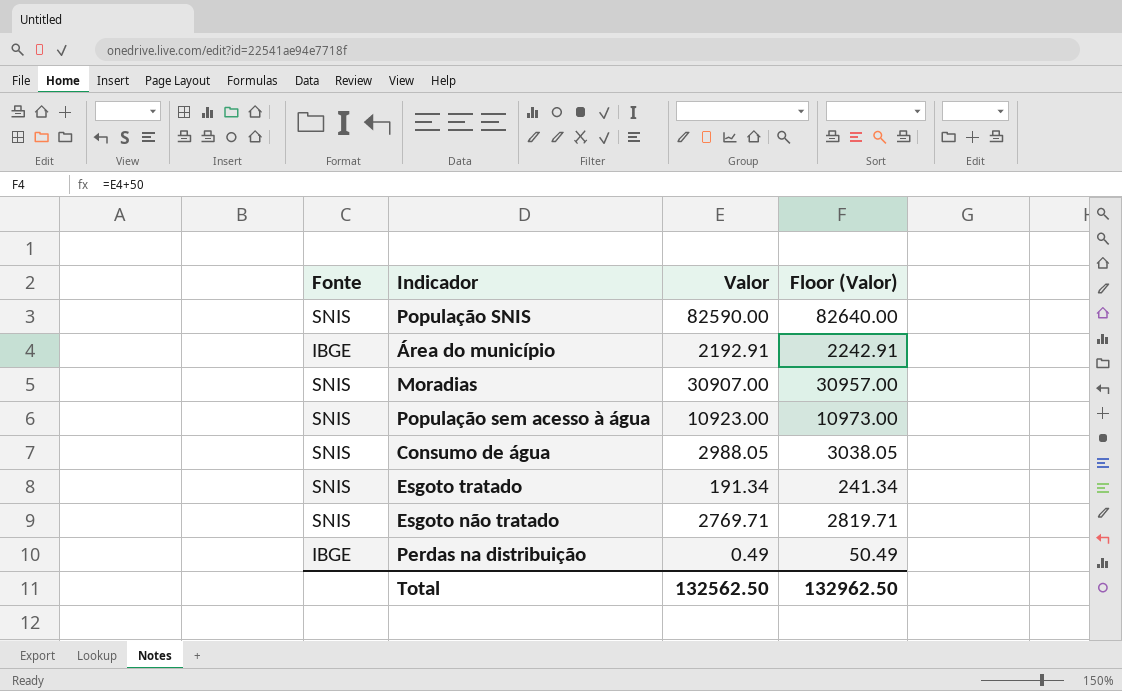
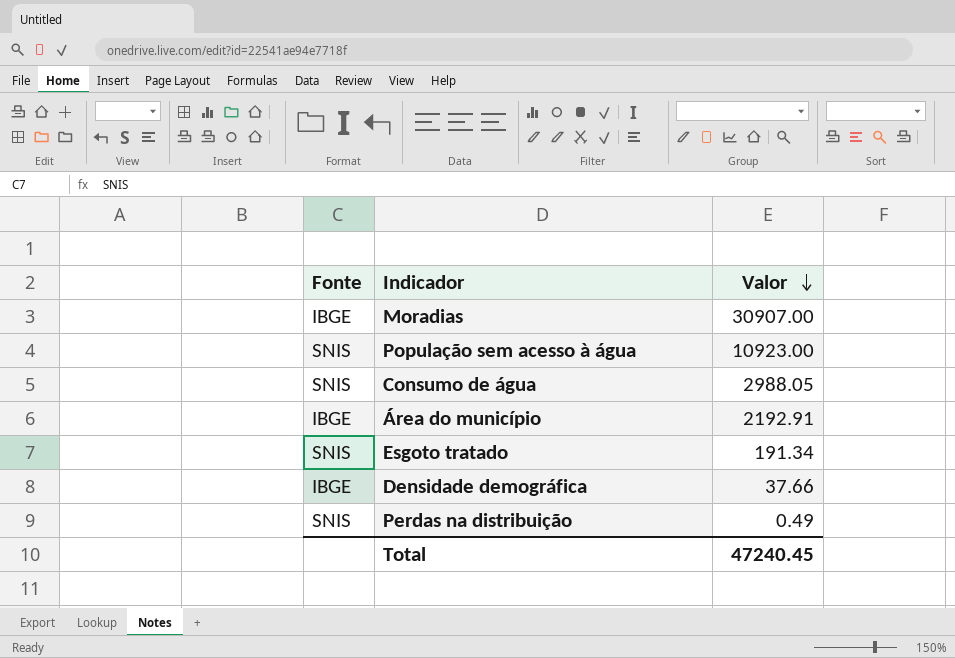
row order: none -> Valor descending
column Floor (Valor) | formula: [Valor] + 50 -> none
row População SNIS: SNIS | 82590.00 | 82640.00 -> none
row Esgoto não tratado: SNIS | 2769.71 | 2819.71 -> none
Moradias | Fonte: SNIS -> IBGE
row Densidade demográfica: none -> IBGE | 37.66
Perdas na distribuição | Fonte: IBGE -> SNIS
Total | Valor: 132562.50 -> 47240.45

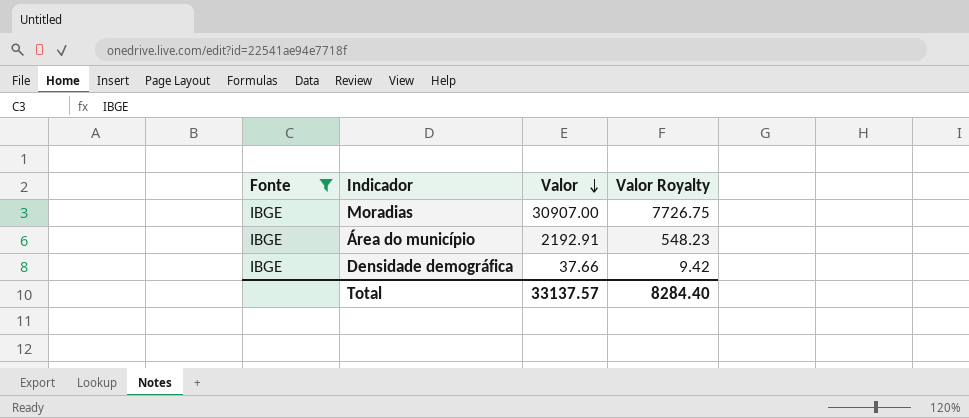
filter: none -> Fonte = IBGE
column Valor Royalty | formula: none -> [Valor] * 0.25
Total | Valor: 47240.45 -> 33137.57

